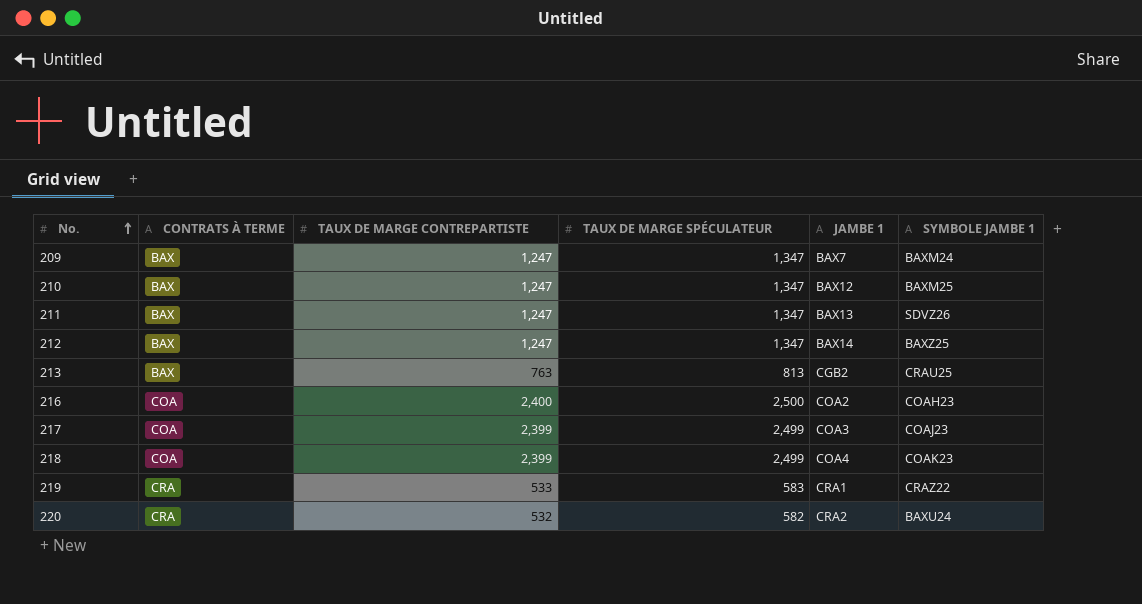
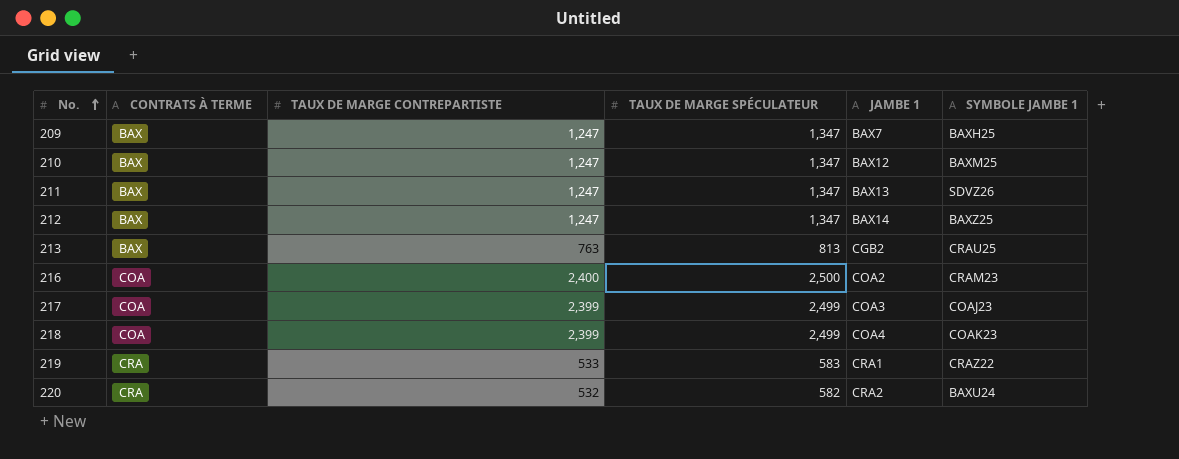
209 | SYMBOLE JAMBE 1: BAXM24 -> BAXH25
216 | SYMBOLE JAMBE 1: COAH23 -> CRAM23

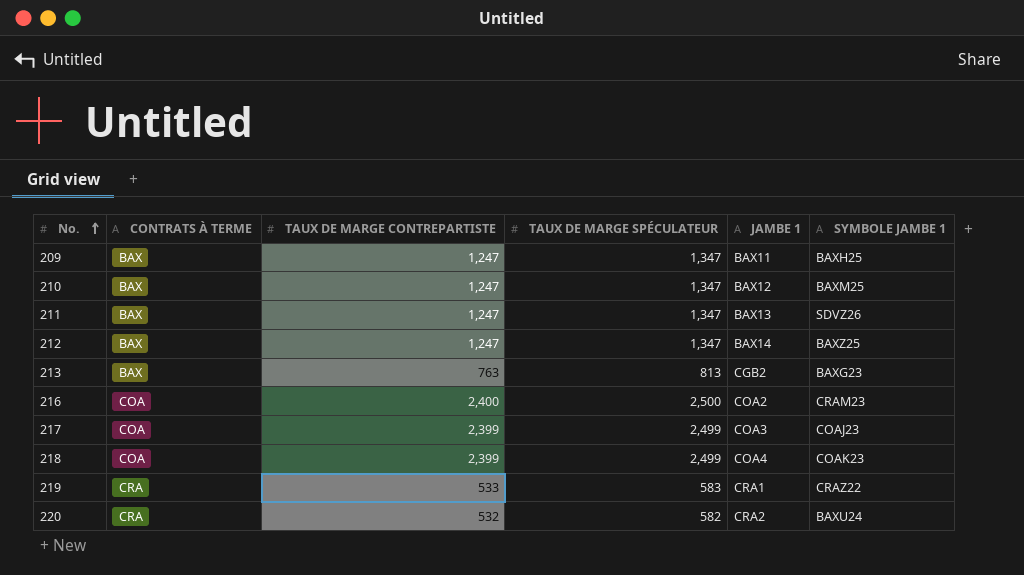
209 | JAMBE 1: BAX7 -> BAX11
213 | SYMBOLE JAMBE 1: CRAU25 -> BAXG23

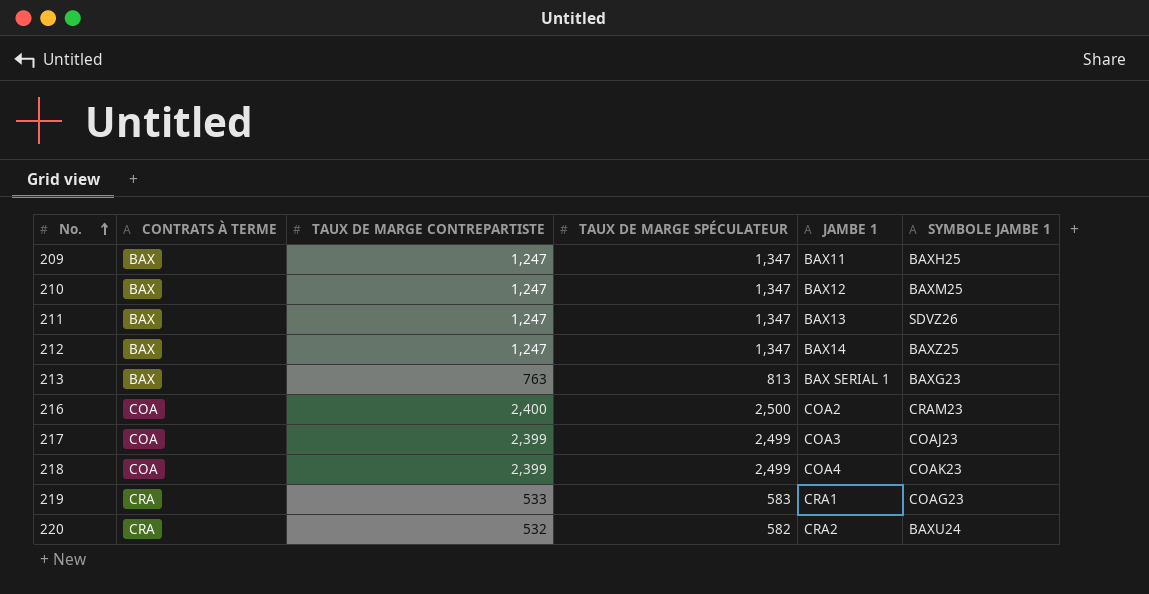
213 | JAMBE 1: CGB2 -> BAX SERIAL 1
219 | SYMBOLE JAMBE 1: CRAZ22 -> COAG23

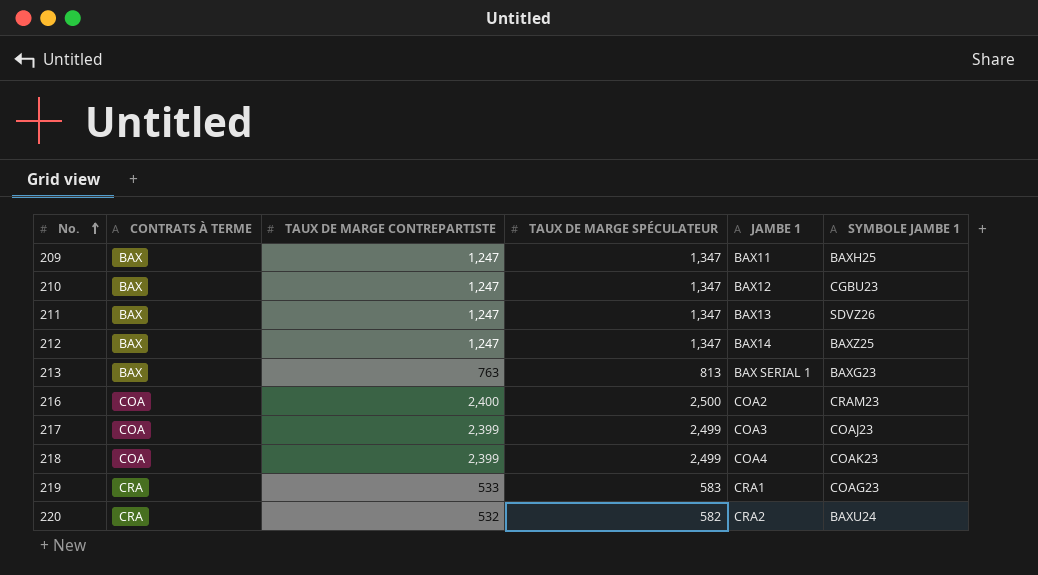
210 | SYMBOLE JAMBE 1: BAXM25 -> CGBU23

